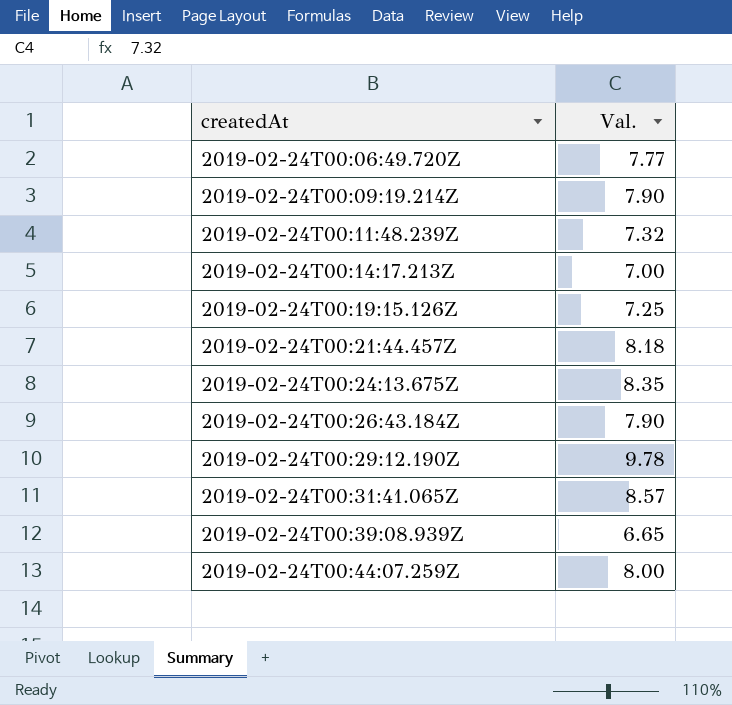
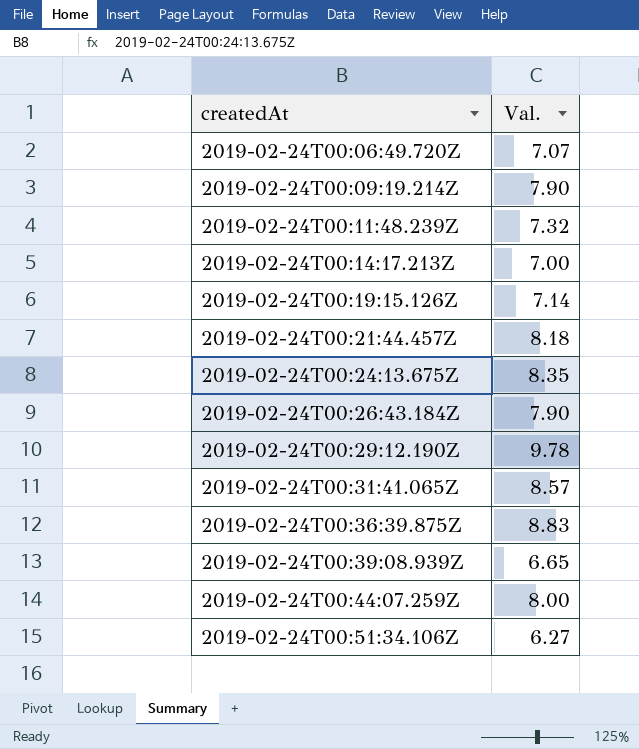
2019-02-24T00:06:49.720Z | Val.: 7.77 -> 7.07
2019-02-24T00:19:15.126Z | Val.: 7.25 -> 7.14
row 2019-02-24T00:36:39.875Z: none -> 8.83
row 2019-02-24T00:51:34.106Z: none -> 6.27

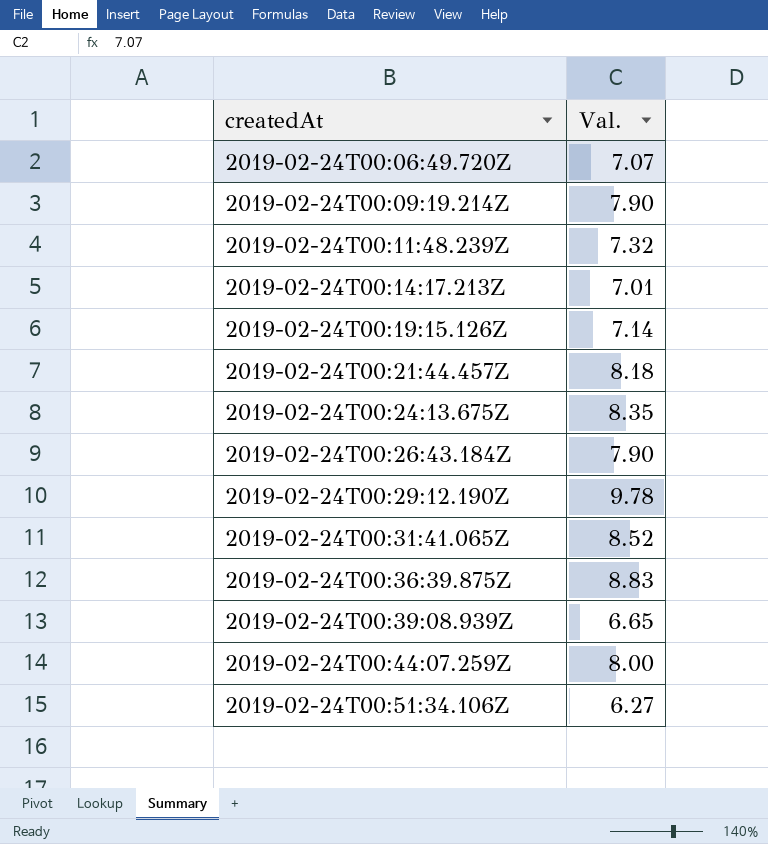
2019-02-24T00:14:17.213Z | Val.: 7.00 -> 7.01
2019-02-24T00:31:41.065Z | Val.: 8.57 -> 8.52

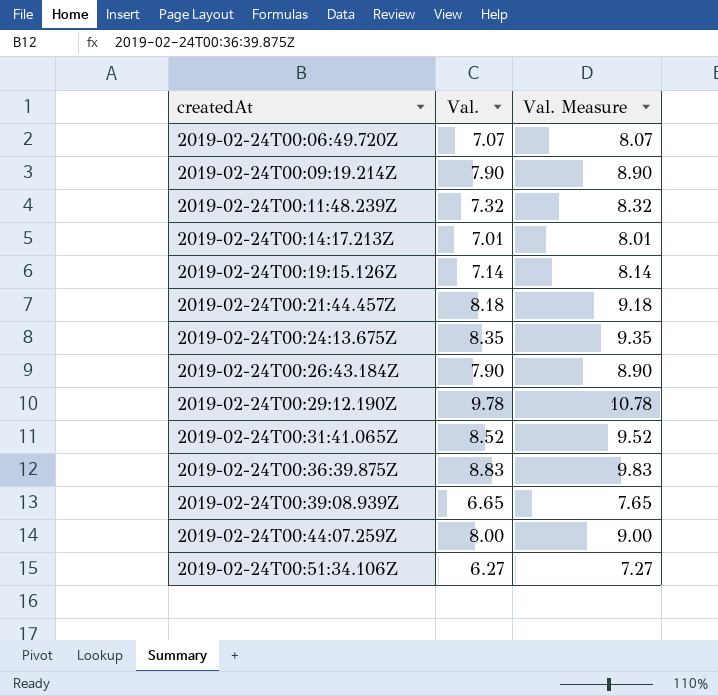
column Val. Measure | formula: none -> [Val.] + 1

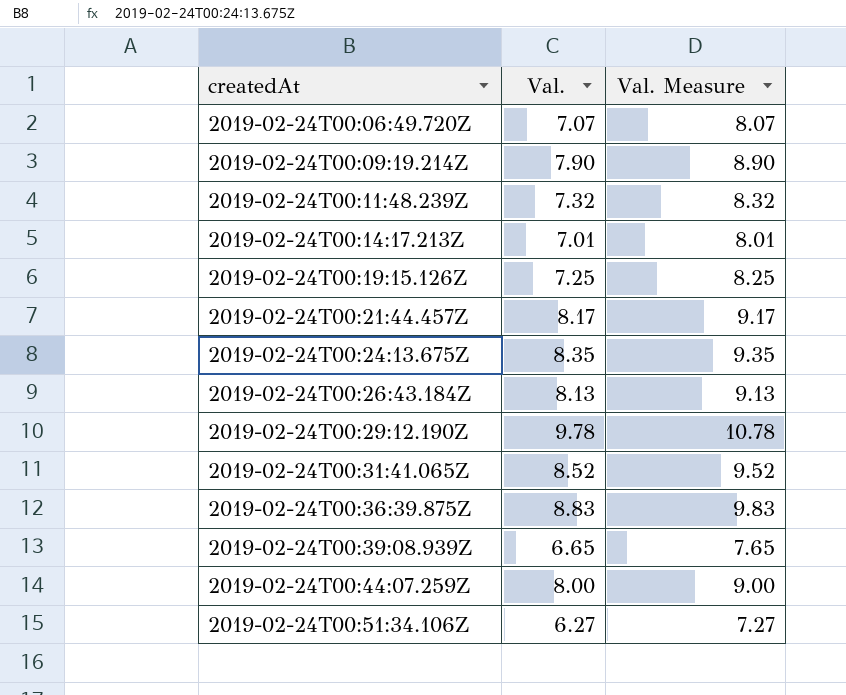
2019-02-24T00:19:15.126Z | Val.: 7.14 -> 7.25
2019-02-24T00:19:15.126Z | Val. Measure: 8.14 -> 8.25
2019-02-24T00:21:44.457Z | Val.: 8.18 -> 8.17
2019-02-24T00:21:44.457Z | Val. Measure: 9.18 -> 9.17
2019-02-24T00:26:43.184Z | Val.: 7.90 -> 8.13
2019-02-24T00:26:43.184Z | Val. Measure: 8.90 -> 9.13

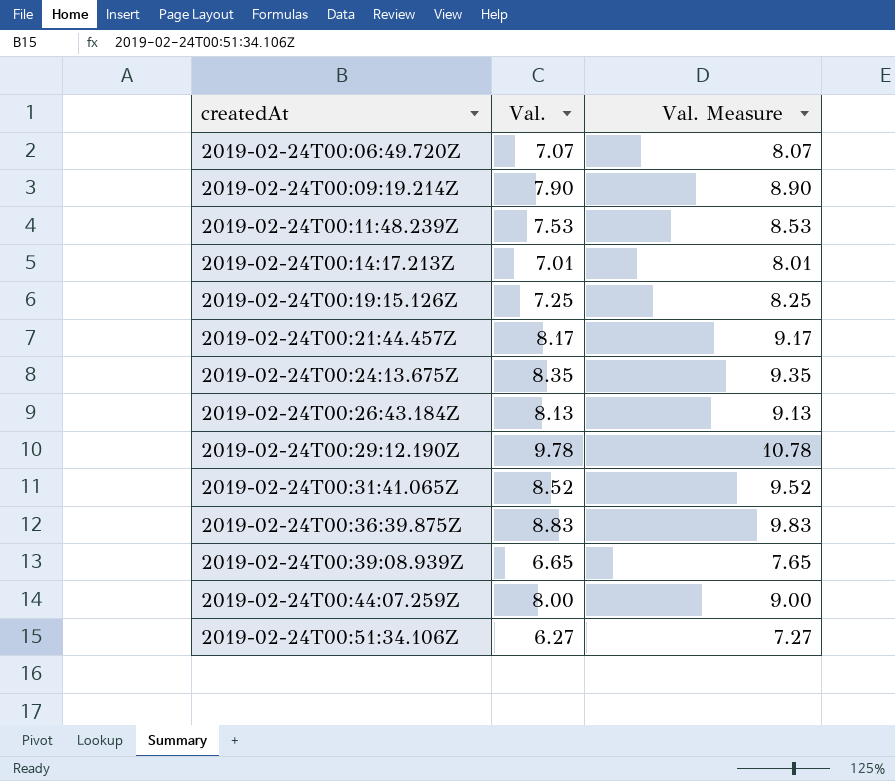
2019-02-24T00:11:48.239Z | Val.: 7.32 -> 7.53
2019-02-24T00:11:48.239Z | Val. Measure: 8.32 -> 8.53

